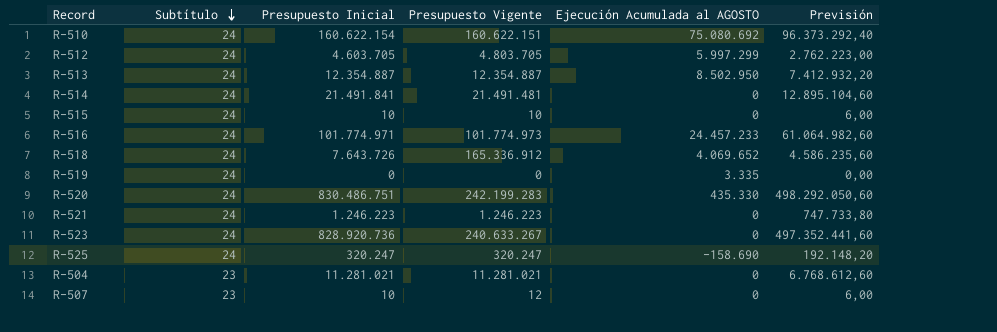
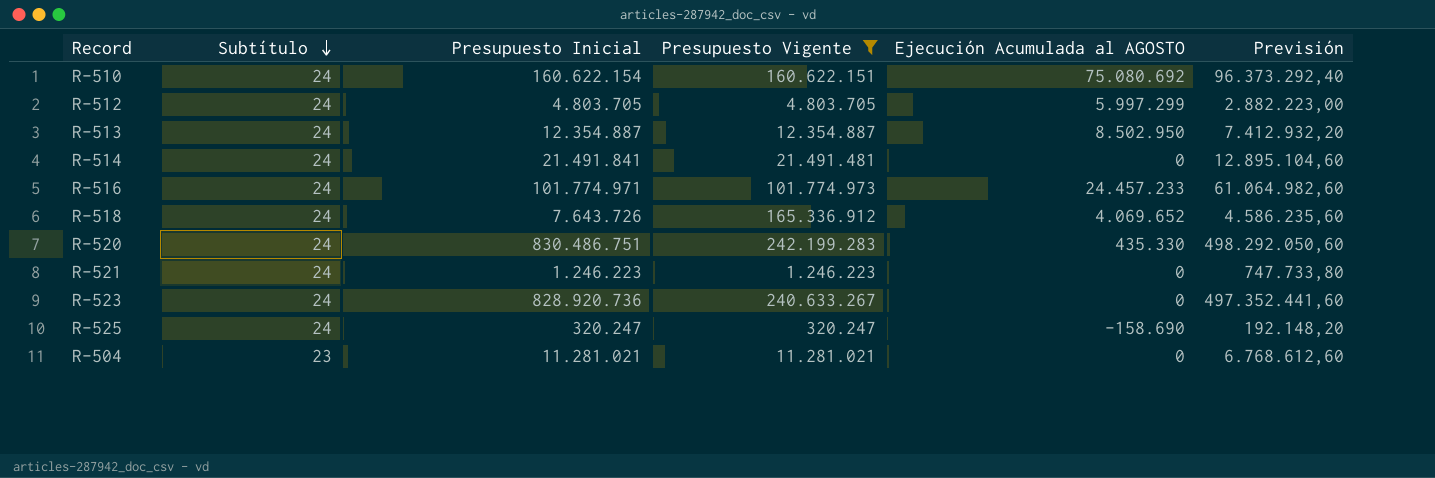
filter: none -> Presupuesto Vigente >= 320.247
R-512 | Presupuesto Inicial: 4.603.705 -> 4.803.705
R-512 | Previsión: 2.762.223,00 -> 2.882.223,00

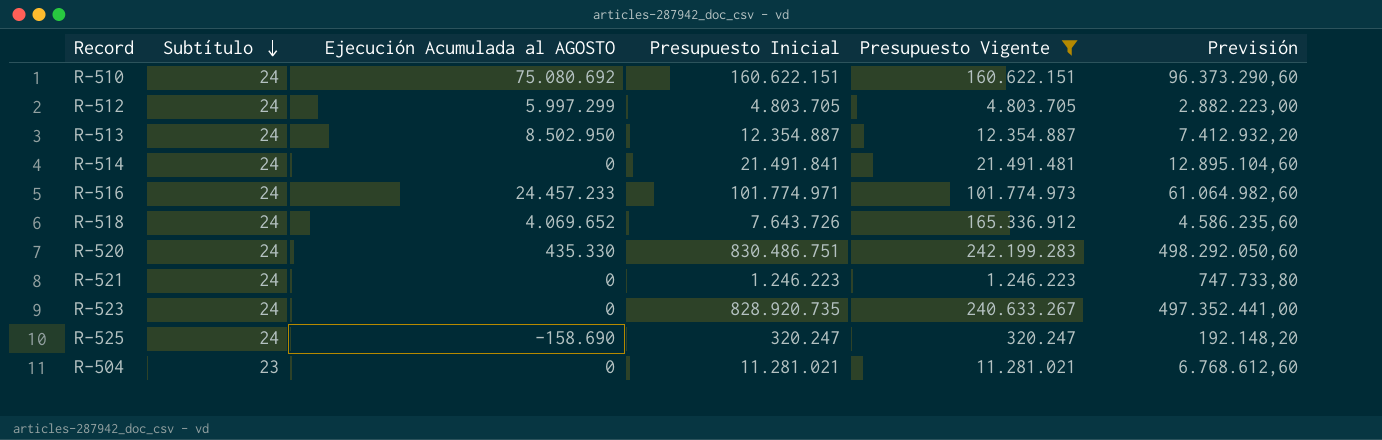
column Ejecución Acumulada al AGOSTO | position: 5 -> 3
R-510 | Presupuesto Inicial: 160.622.154 -> 160.622.151
R-510 | Previsión: 96.373.292,40 -> 96.373.290,60
R-523 | Presupuesto Inicial: 828.920.736 -> 828.920.735
R-523 | Previsión: 497.352.441,60 -> 497.352.441,00

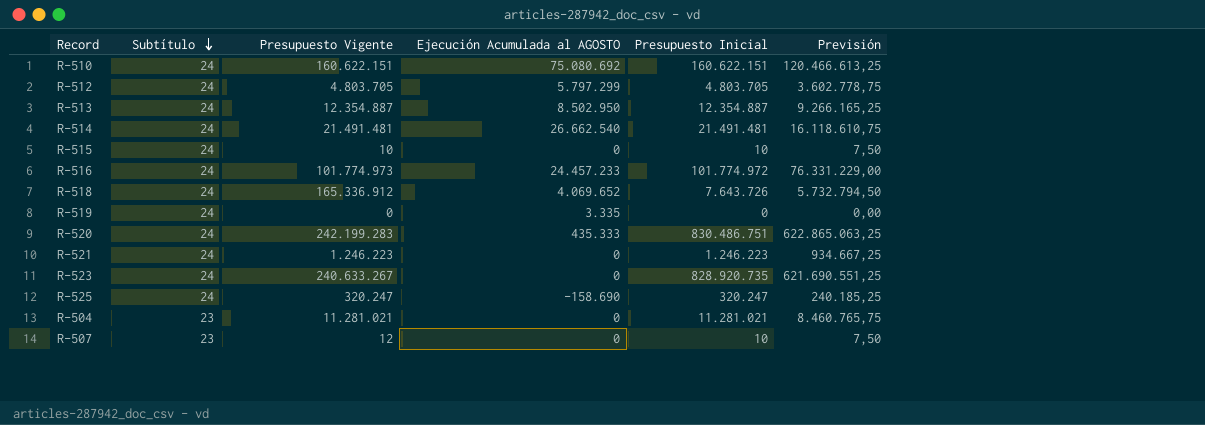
filter: Presupuesto Vigente >= 320.247 -> none
column Presupuesto Vigente | position: 5 -> 3
column Previsión | formula: [Presupuesto Inicial] * 0,6 -> [Presupuesto Inicial] * 0,75
R-512 | Ejecución Acumulada al AGOSTO: 5.997.299 -> 5.797.299
R-514 | Ejecución Acumulada al AGOSTO: 0 -> 26.662.540
R-514 | Presupuesto Inicial: 21.491.841 -> 21.491.481
R-516 | Presupuesto Inicial: 101.774.971 -> 101.774.972
R-520 | Ejecución Acumulada al AGOSTO: 435.330 -> 435.333

